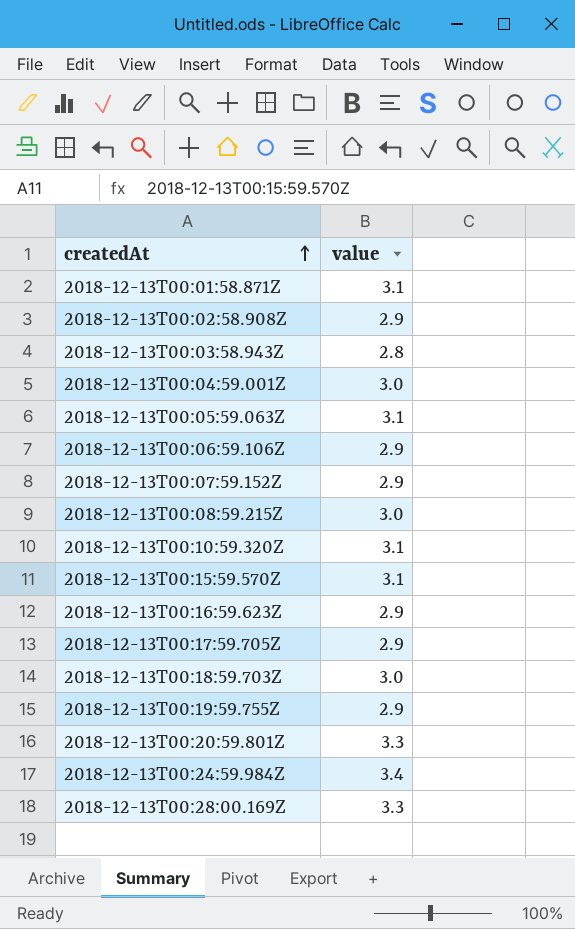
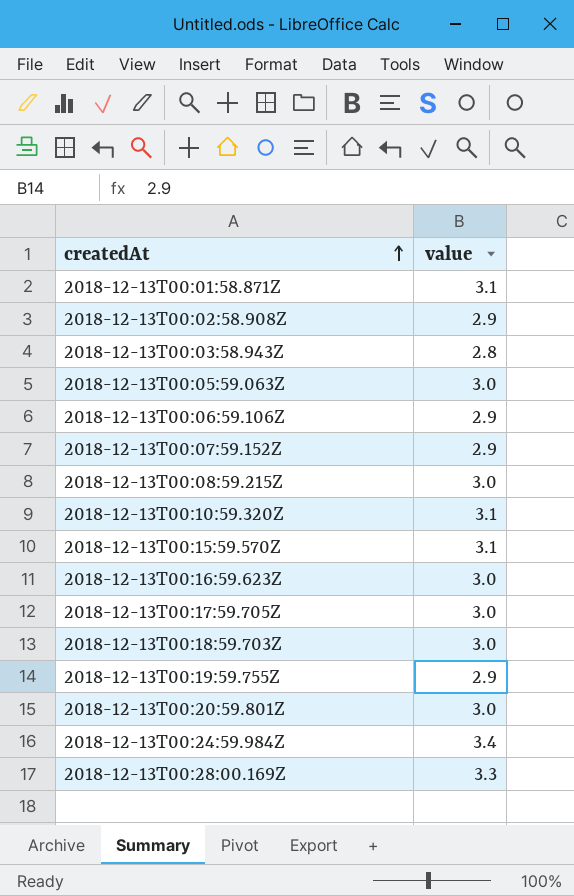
row 2018-12-13T00:04:59.001Z: 3.0 -> none
2018-12-13T00:05:59.063Z | value: 3.1 -> 3.0
2018-12-13T00:16:59.623Z | value: 2.9 -> 3.0
2018-12-13T00:17:59.705Z | value: 2.9 -> 3.0
2018-12-13T00:20:59.801Z | value: 3.3 -> 3.0

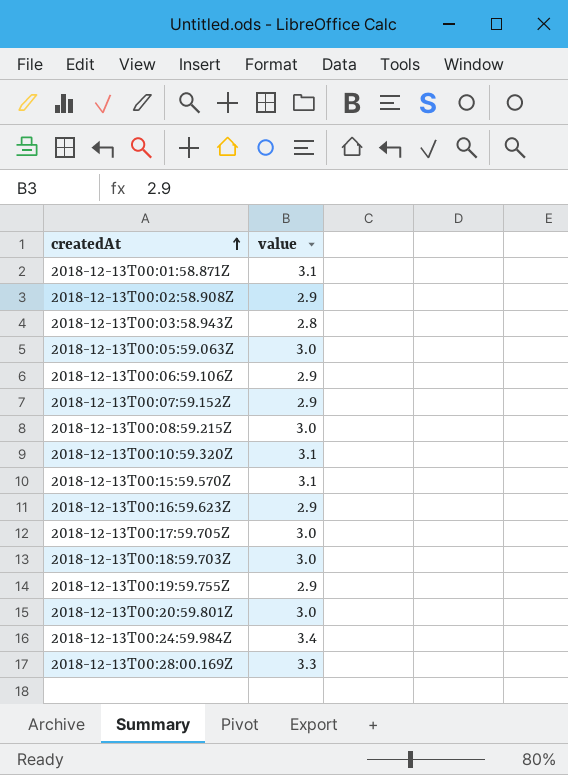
2018-12-13T00:16:59.623Z | value: 3.0 -> 2.9

